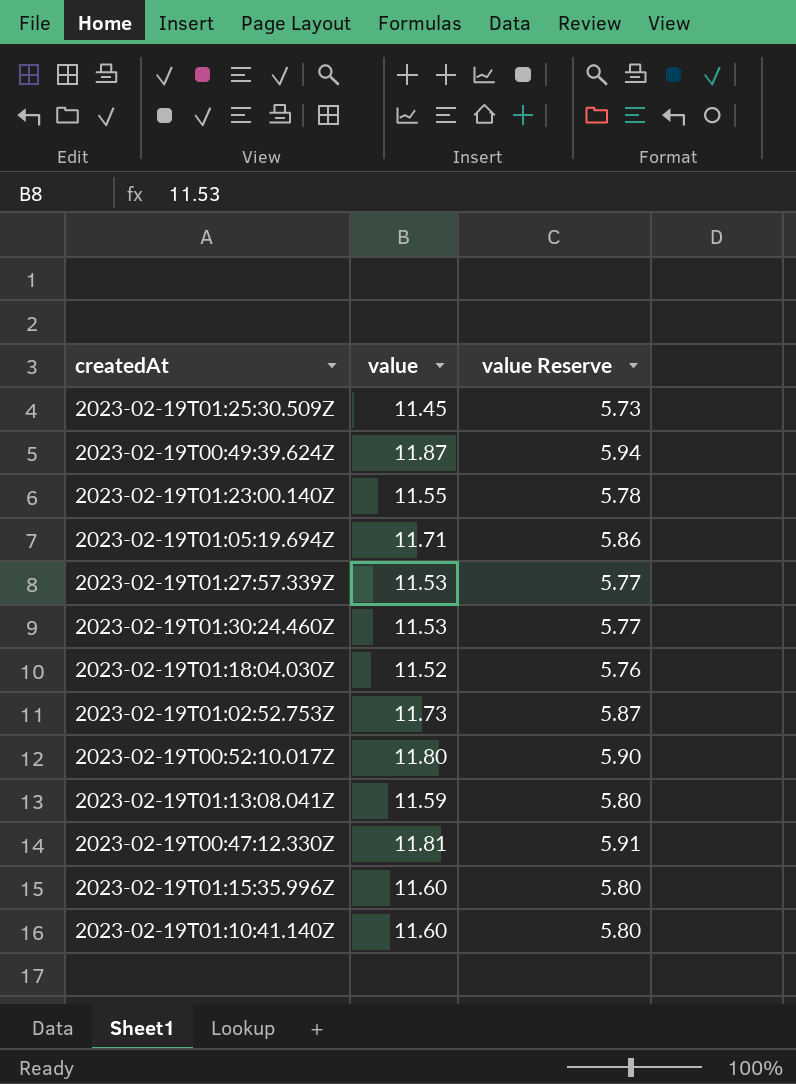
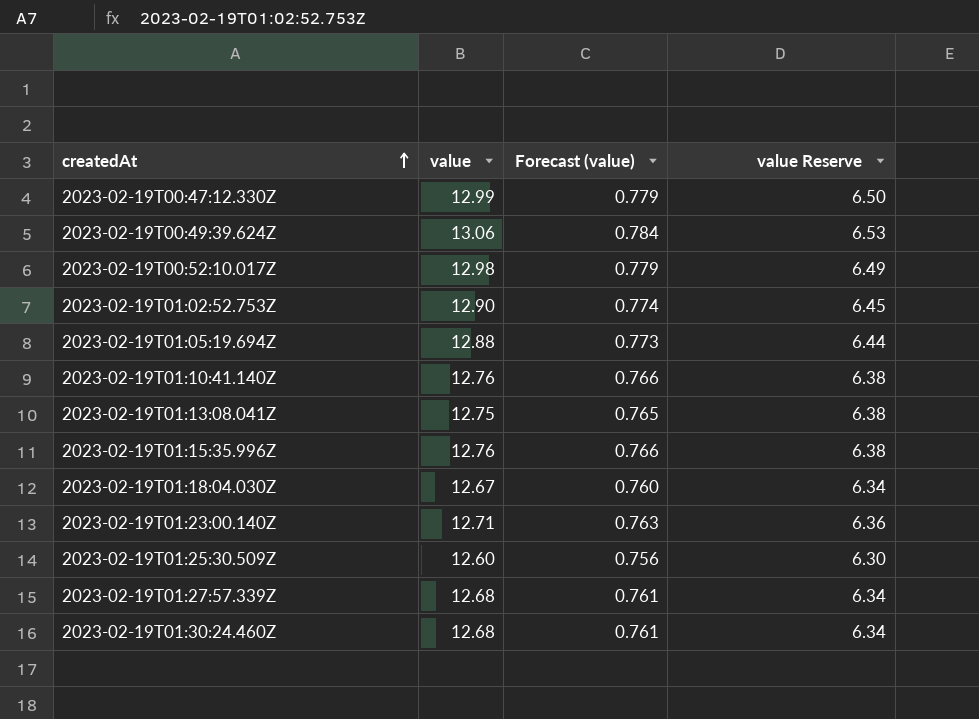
row order: none -> createdAt ascending
column Forecast (value) | formula: none -> [value] * 0.06
2023-02-19T00:47:12.330Z | value: 11.81 -> 12.99
2023-02-19T00:47:12.330Z | value Reserve: 5.91 -> 6.50
2023-02-19T00:49:39.624Z | value: 11.87 -> 13.06
2023-02-19T00:49:39.624Z | value Reserve: 5.94 -> 6.53
2023-02-19T00:52:10.017Z | value: 11.80 -> 12.98
2023-02-19T00:52:10.017Z | value Reserve: 5.90 -> 6.49
2023-02-19T01:02:52.753Z | value: 11.73 -> 12.90
2023-02-19T01:02:52.753Z | value Reserve: 5.87 -> 6.45
2023-02-19T01:05:19.694Z | value: 11.71 -> 12.88
2023-02-19T01:05:19.694Z | value Reserve: 5.86 -> 6.44
2023-02-19T01:10:41.140Z | value: 11.60 -> 12.76
2023-02-19T01:10:41.140Z | value Reserve: 5.80 -> 6.38
2023-02-19T01:13:08.041Z | value: 11.59 -> 12.75
2023-02-19T01:13:08.041Z | value Reserve: 5.80 -> 6.38
2023-02-19T01:15:35.996Z | value: 11.60 -> 12.76
2023-02-19T01:15:35.996Z | value Reserve: 5.80 -> 6.38
2023-02-19T01:18:04.030Z | value: 11.52 -> 12.67
2023-02-19T01:18:04.030Z | value Reserve: 5.76 -> 6.34
2023-02-19T01:23:00.140Z | value: 11.55 -> 12.71
2023-02-19T01:23:00.140Z | value Reserve: 5.78 -> 6.36
2023-02-19T01:25:30.509Z | value: 11.45 -> 12.60
2023-02-19T01:25:30.509Z | value Reserve: 5.73 -> 6.30
2023-02-19T01:27:57.339Z | value: 11.53 -> 12.68
2023-02-19T01:27:57.339Z | value Reserve: 5.77 -> 6.34
2023-02-19T01:30:24.460Z | value: 11.53 -> 12.68
2023-02-19T01:30:24.460Z | value Reserve: 5.77 -> 6.34

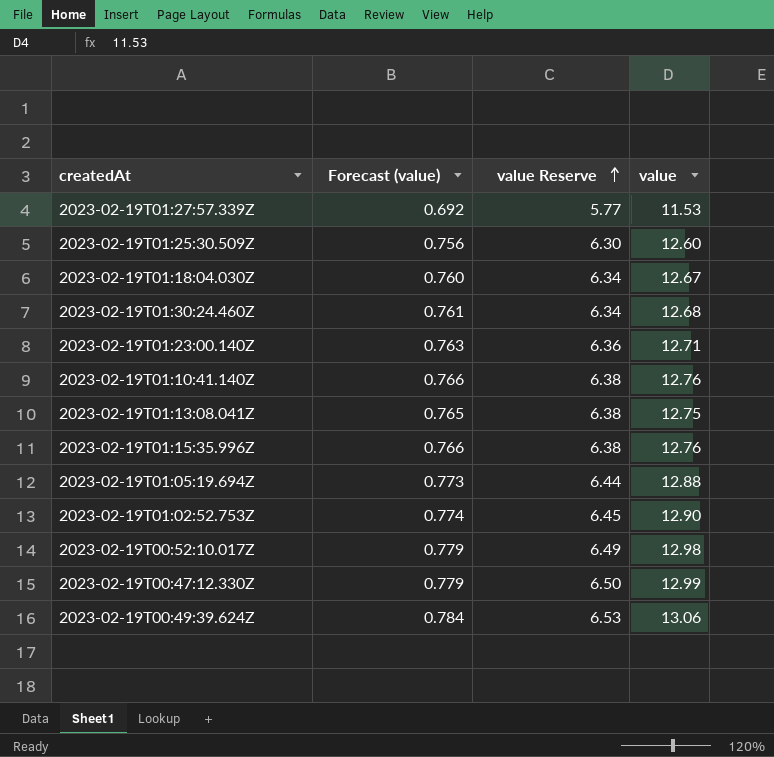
row order: createdAt ascending -> value Reserve ascending
column value | position: 2 -> 4
2023-02-19T01:27:57.339Z | Forecast (value): 0.761 -> 0.692
2023-02-19T01:27:57.339Z | value Reserve: 6.34 -> 5.77
2023-02-19T01:27:57.339Z | value: 12.68 -> 11.53

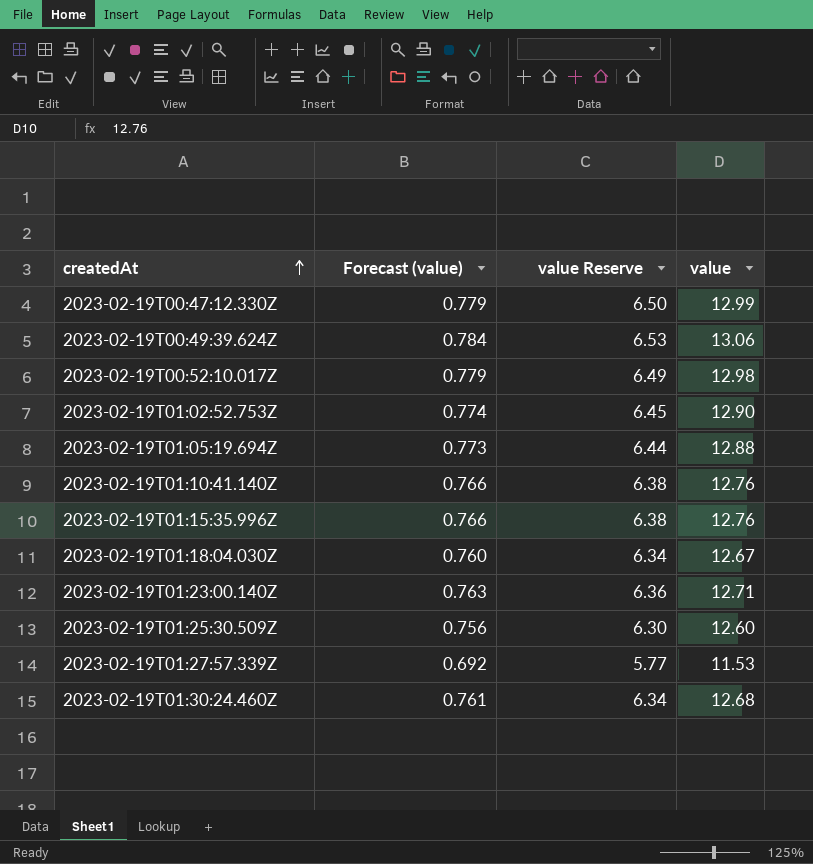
row order: value Reserve ascending -> createdAt ascending
row 2023-02-19T01:13:08.041Z: 0.765 | 6.38 | 12.75 -> none

